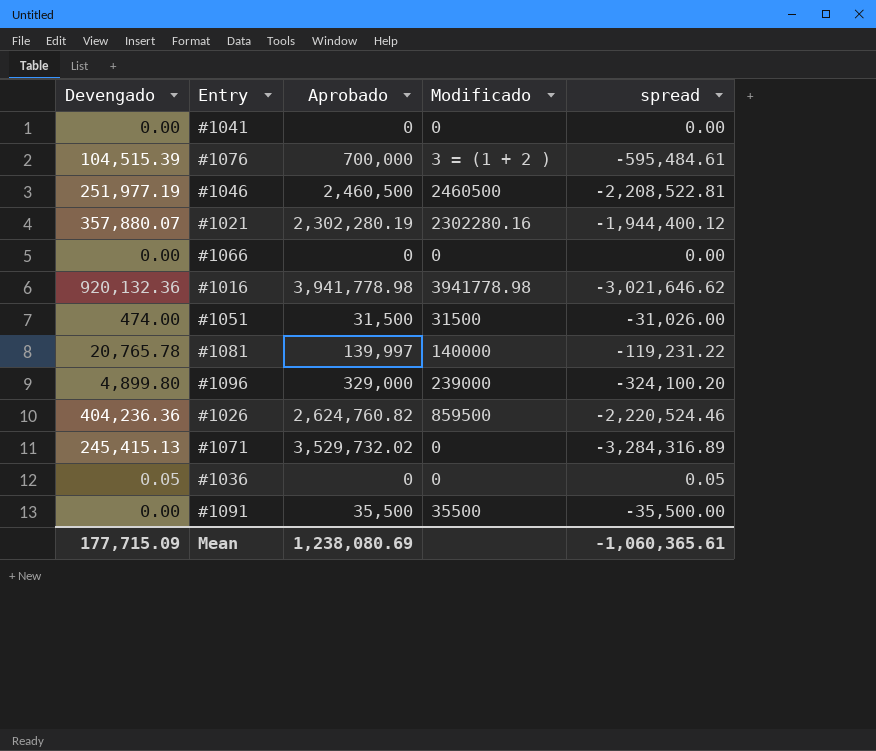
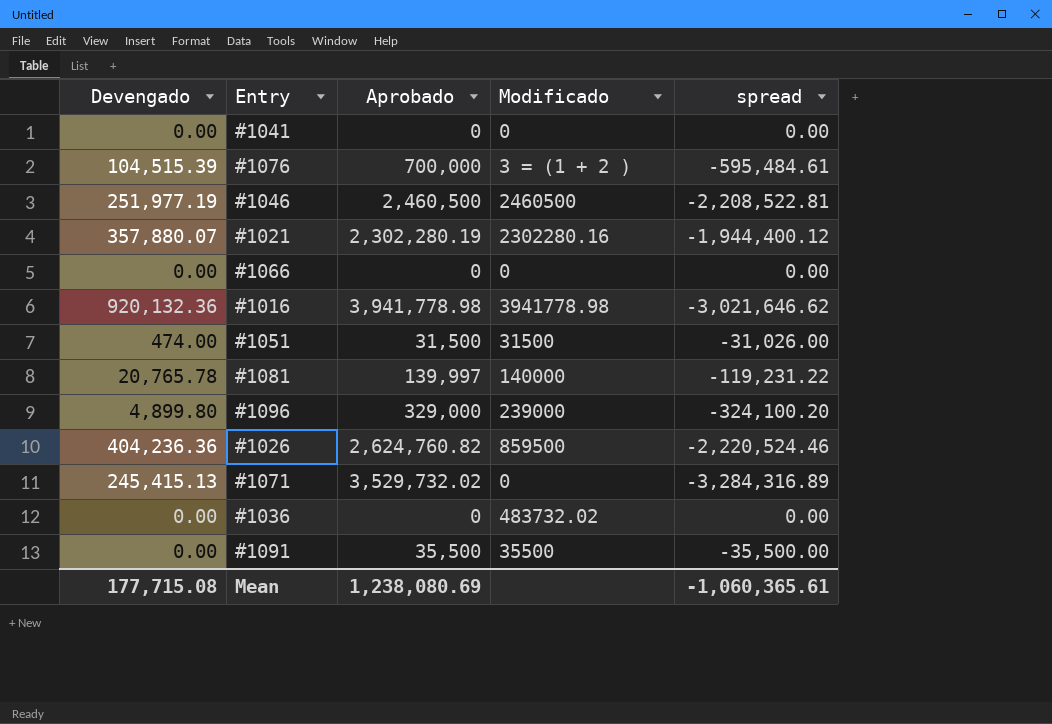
#1036 | Devengado: 0.05 -> 0.00
#1036 | Modificado: 0 -> 483732.02
#1036 | spread: 0.05 -> 0.00
Mean | Devengado: 177,715.09 -> 177,715.08

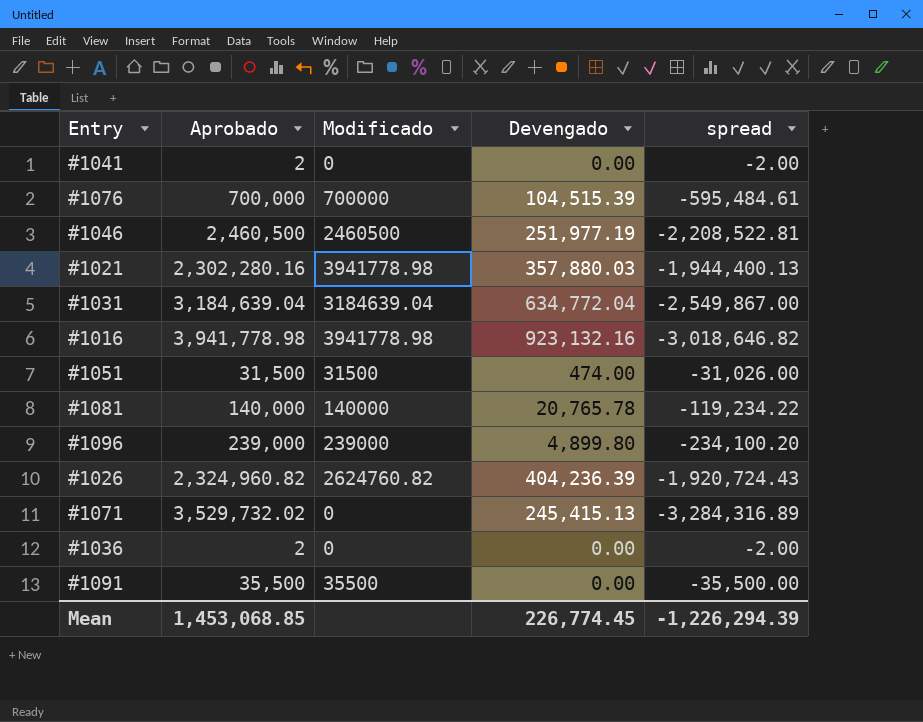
column Devengado | position: 1 -> 4
row #1066: 0.00 | 0 | 0 | 0.00 -> none
#1041 | Aprobado: 0 -> 2
#1041 | spread: 0.00 -> -2.00
#1076 | Modificado: 3 = (1 + 2 ) -> 700000
#1021 | Aprobado: 2,302,280.19 -> 2,302,280.16
#1021 | Modificado: 2302280.16 -> 3941778.98
#1021 | Devengado: 357,880.07 -> 357,880.03
#1021 | spread: -1,944,400.12 -> -1,944,400.13
row #1031: none -> 3,184,639.04 | 3184639.04 | 634,772.04 | -2,549,867.00
#1016 | Devengado: 920,132.36 -> 923,132.16
#1016 | spread: -3,021,646.62 -> -3,018,646.82
#1081 | Aprobado: 139,997 -> 140,000
#1081 | spread: -119,231.22 -> -119,234.22
#1096 | Aprobado: 329,000 -> 239,000
#1096 | spread: -324,100.20 -> -234,100.20
#1026 | Aprobado: 2,624,760.82 -> 2,324,960.82
#1026 | Modificado: 859500 -> 2624760.82
#1026 | Devengado: 404,236.36 -> 404,236.39
#1026 | spread: -2,220,524.46 -> -1,920,724.43
#1036 | Aprobado: 0 -> 2
#1036 | Modificado: 483732.02 -> 0
#1036 | spread: 0.00 -> -2.00
Mean | Aprobado: 1,238,080.69 -> 1,453,068.85
Mean | Devengado: 177,715.08 -> 226,774.45
Mean | spread: -1,060,365.61 -> -1,226,294.39

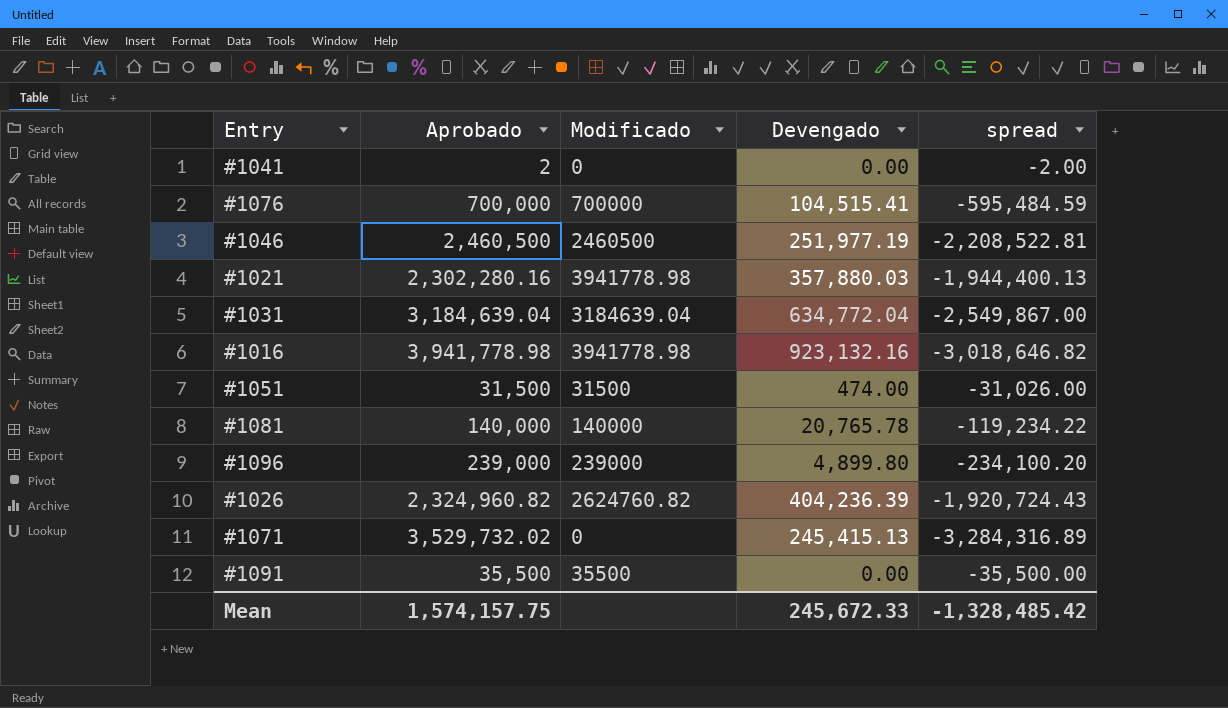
row #1036: 2 | 0 | 0.00 | -2.00 -> none
#1076 | Devengado: 104,515.39 -> 104,515.41
#1076 | spread: -595,484.61 -> -595,484.59
Mean | Aprobado: 1,453,068.85 -> 1,574,157.75
Mean | Devengado: 226,774.45 -> 245,672.33
Mean | spread: -1,226,294.39 -> -1,328,485.42

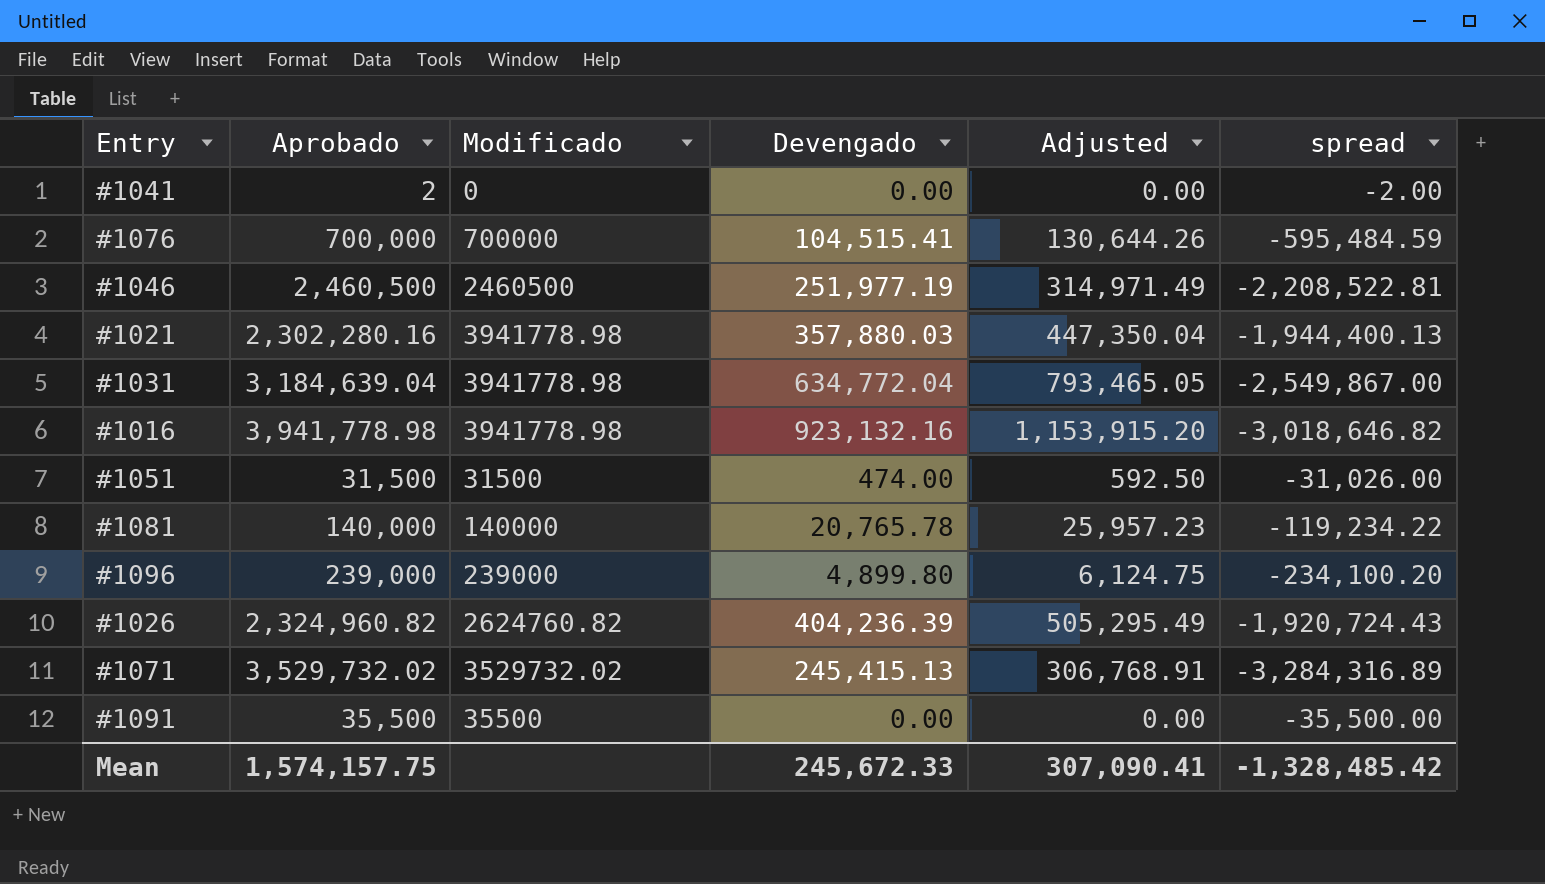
column Adjusted | formula: none -> [Devengado] * 1.25
#1031 | Modificado: 3184639.04 -> 3941778.98
#1071 | Modificado: 0 -> 3529732.02

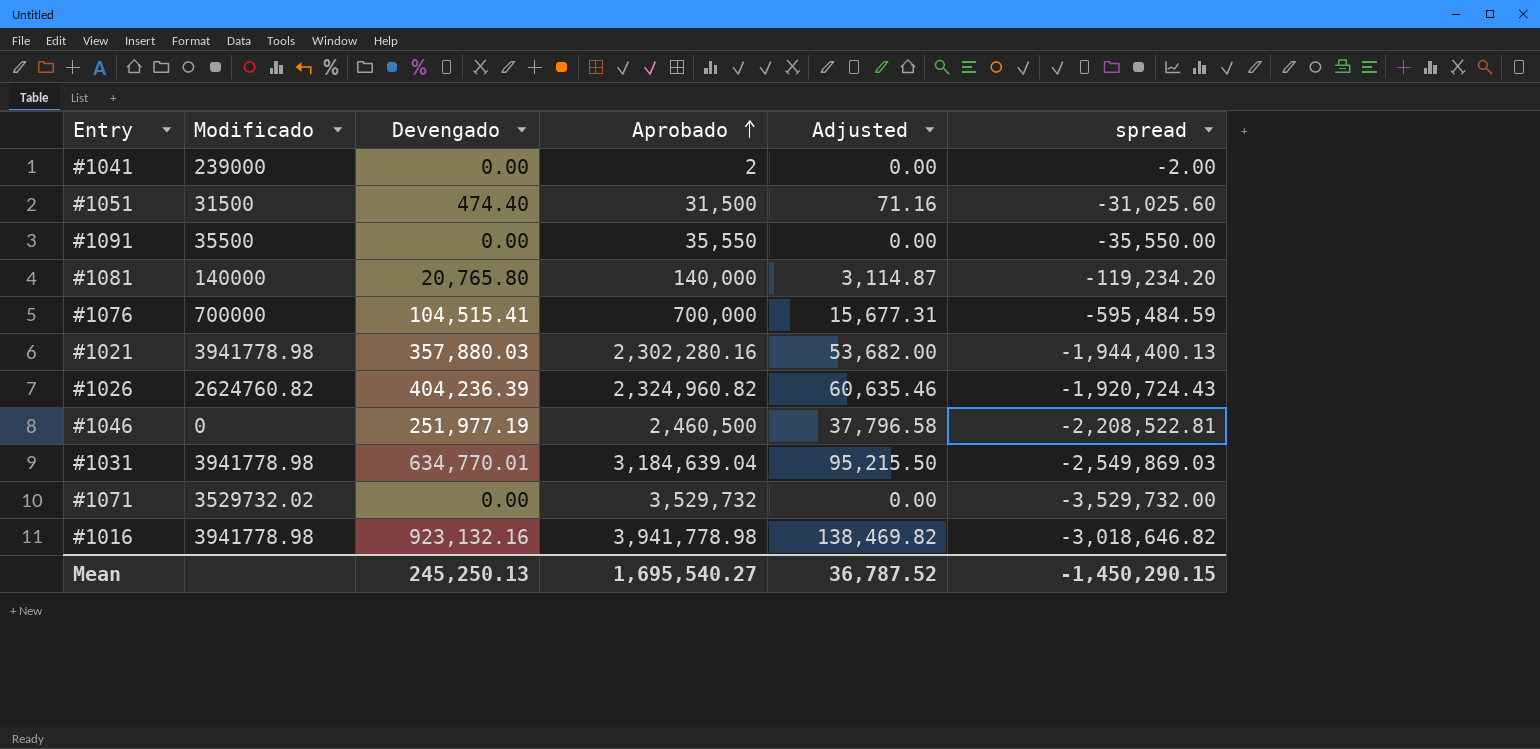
row order: none -> Aprobado ascending
column Aprobado | position: 2 -> 4
column Adjusted | formula: [Devengado] * 1.25 -> [Devengado] * 0.15
row #1096: 239,000 | 239000 | 4,899.80 | 6,124.75 | -234,100.20 -> none
#1041 | Modificado: 0 -> 239000
#1051 | Devengado: 474.00 -> 474.40
#1051 | spread: -31,026.00 -> -31,025.60
#1091 | Aprobado: 35,500 -> 35,550
#1091 | spread: -35,500.00 -> -35,550.00
#1081 | Devengado: 20,765.78 -> 20,765.80
#1081 | spread: -119,234.22 -> -119,234.20
#1046 | Modificado: 2460500 -> 0
#1031 | Devengado: 634,772.04 -> 634,770.01
#1031 | spread: -2,549,867.00 -> -2,549,869.03
#1071 | Devengado: 245,415.13 -> 0.00
#1071 | Aprobado: 3,529,732.02 -> 3,529,732
#1071 | spread: -3,284,316.89 -> -3,529,732.00
Mean | Devengado: 245,672.33 -> 245,250.13
Mean | Aprobado: 1,574,157.75 -> 1,695,540.27
Mean | Adjusted: 307,090.41 -> 36,787.52
Mean | spread: -1,328,485.42 -> -1,450,290.15

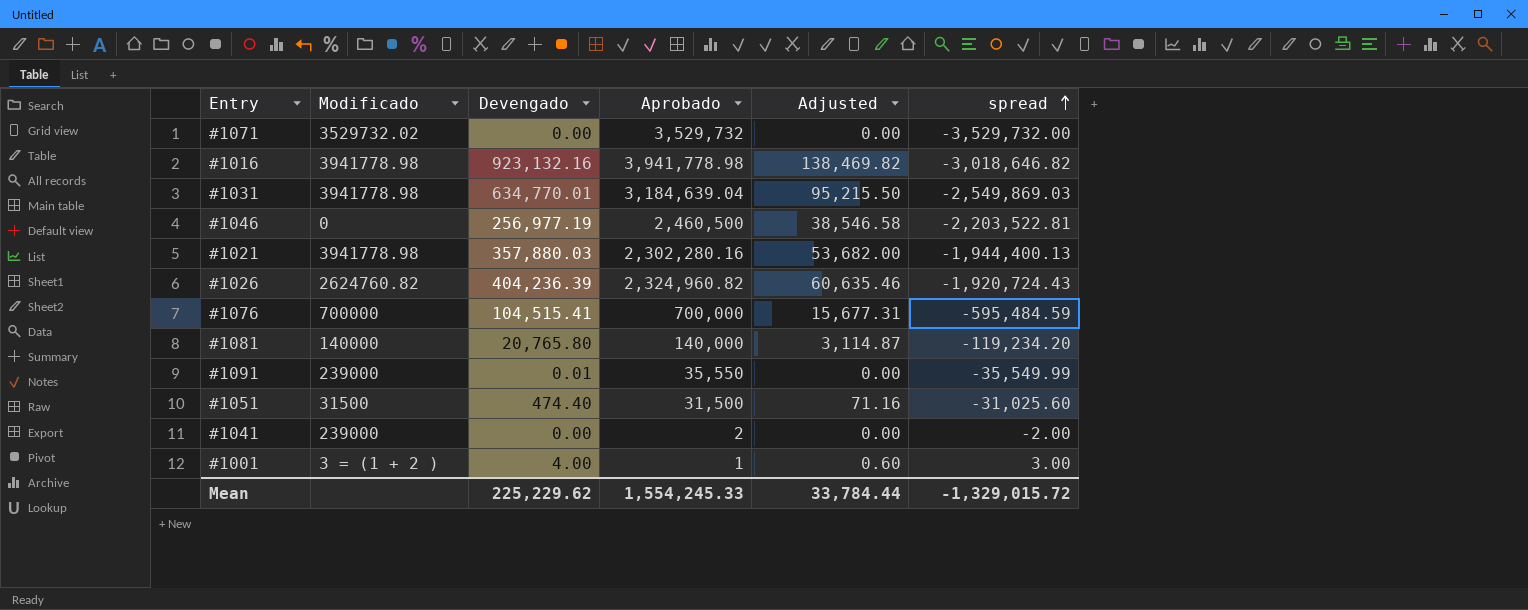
row order: Aprobado ascending -> spread ascending
#1046 | Devengado: 251,977.19 -> 256,977.19
#1046 | Adjusted: 37,796.58 -> 38,546.58
#1046 | spread: -2,208,522.81 -> -2,203,522.81
#1091 | Modificado: 35500 -> 239000
#1091 | Devengado: 0.00 -> 0.01
#1091 | spread: -35,550.00 -> -35,549.99
row #1001: none -> 3 = (1 + 2 ) | 4.00 | 1 | 0.60 | 3.00
Mean | Devengado: 245,250.13 -> 225,229.62
Mean | Aprobado: 1,695,540.27 -> 1,554,245.33
Mean | Adjusted: 36,787.52 -> 33,784.44
Mean | spread: -1,450,290.15 -> -1,329,015.72

